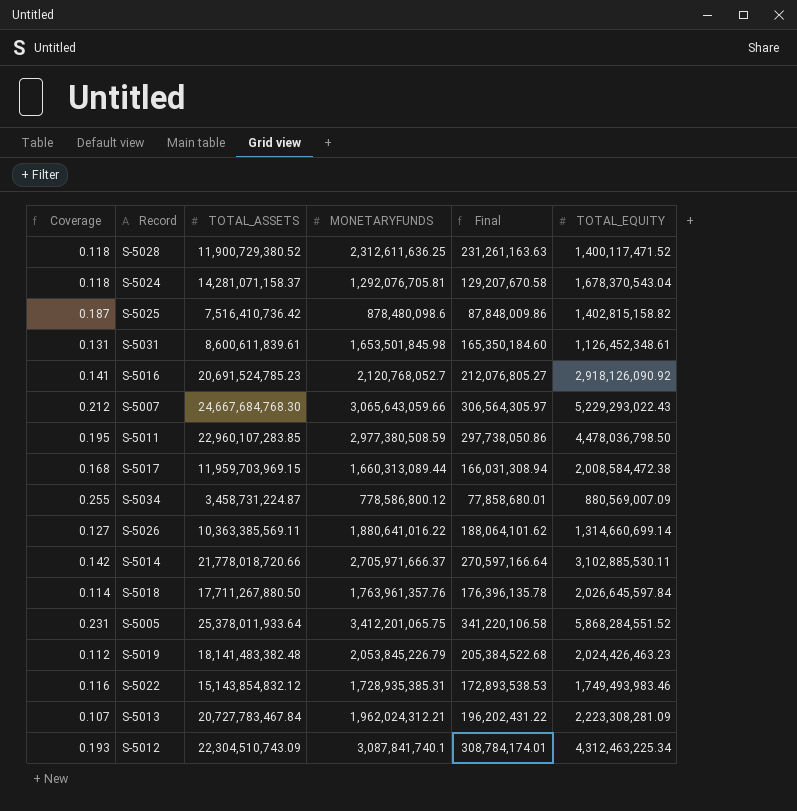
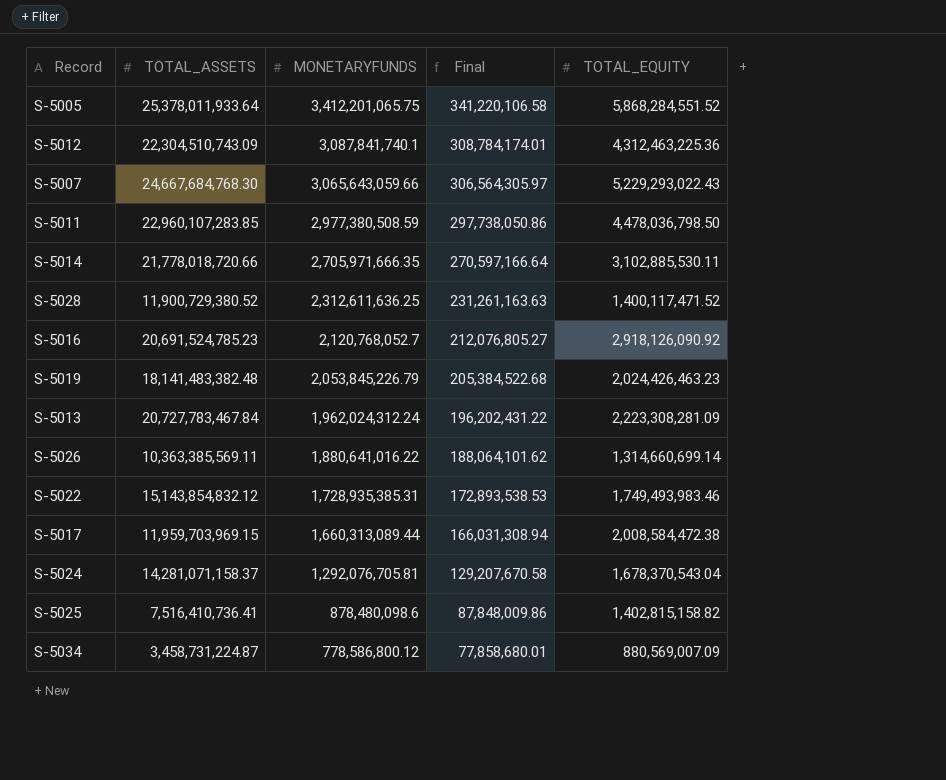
row order: none -> MONETARYFUNDS descending
column Coverage | formula: [TOTAL_EQUITY] / [TOTAL_ASSETS] -> none
row S-5031: 0.131 | 8,600,611,839.61 | 1,653,501,845.98 | 165,350,184.60 | 1,126,452,348.61 -> none
row S-5018: 0.114 | 17,711,267,880.50 | 1,763,961,357.76 | 176,396,135.78 | 2,026,645,597.84 -> none
S-5012 | TOTAL_EQUITY: 4,312,463,225.34 -> 4,312,463,225.36
S-5014 | MONETARYFUNDS: 2,705,971,666.37 -> 2,705,971,666.35
S-5013 | MONETARYFUNDS: 1,962,024,312.21 -> 1,962,024,312.24
S-5025 | TOTAL_ASSETS: 7,516,410,736.42 -> 7,516,410,736.41

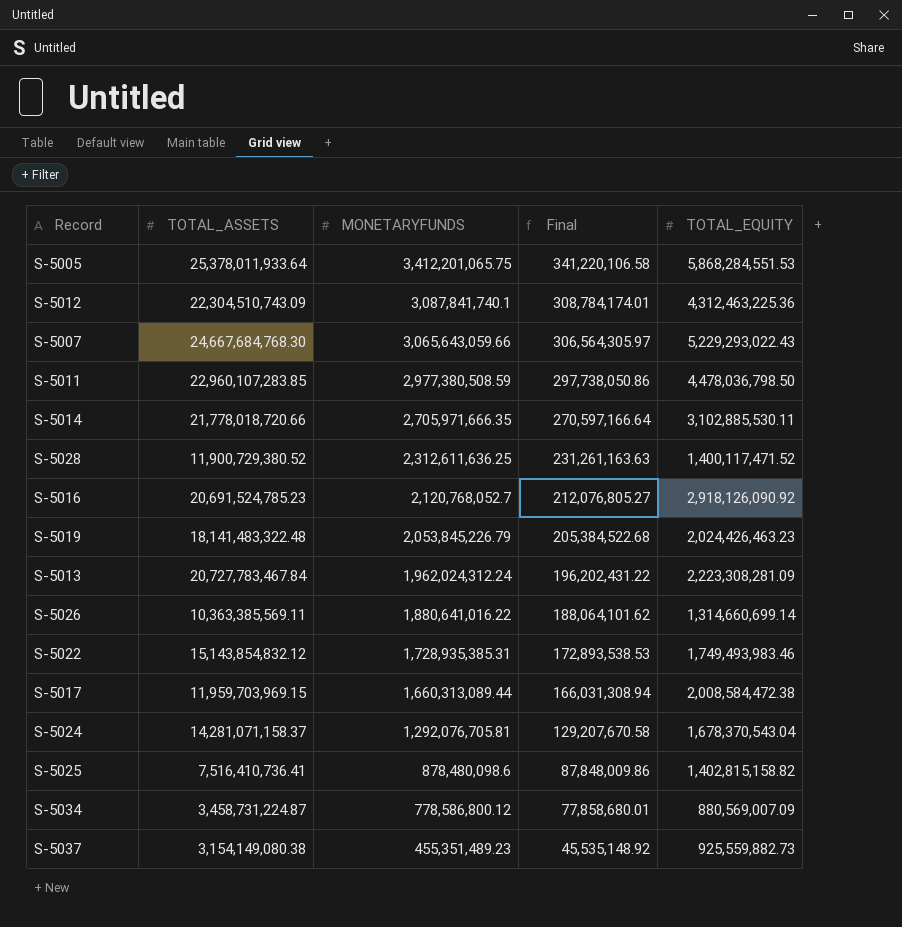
S-5005 | TOTAL_EQUITY: 5,868,284,551.52 -> 5,868,284,551.53
S-5019 | TOTAL_ASSETS: 18,141,483,382.48 -> 18,141,483,322.48
row S-5037: none -> 3,154,149,080.38 | 455,351,489.23 | 45,535,148.92 | 925,559,882.73

